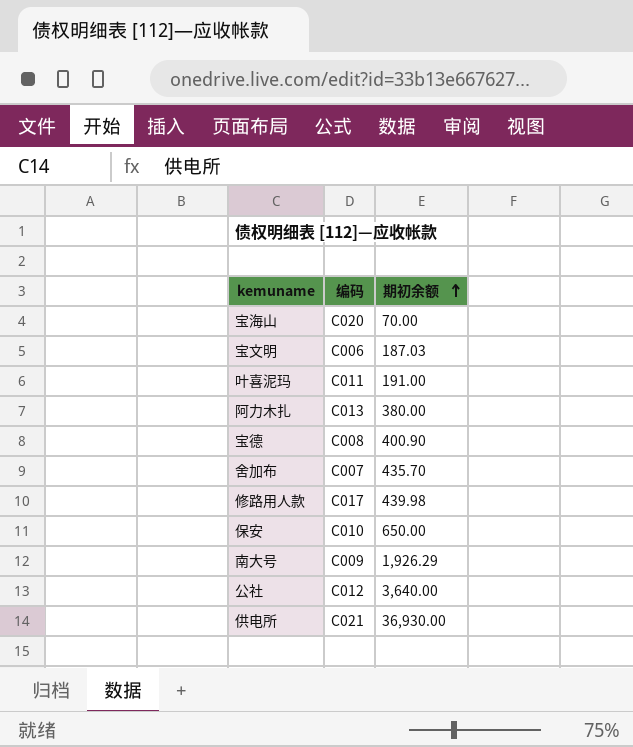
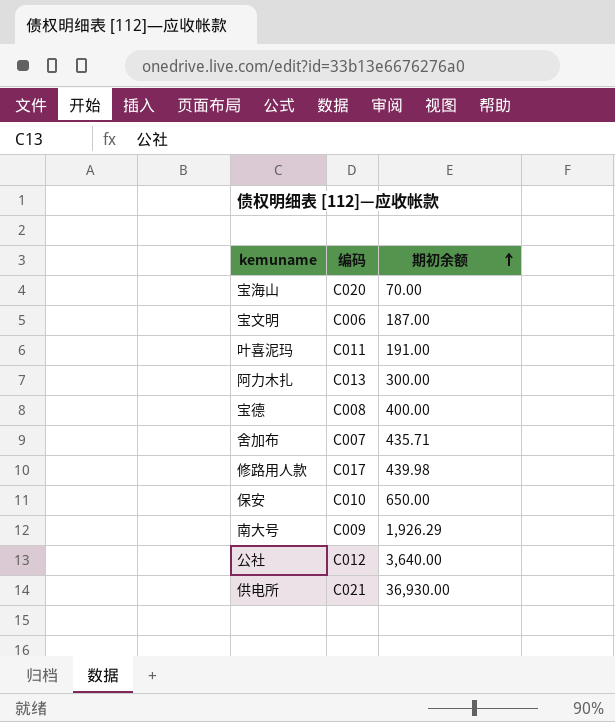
宝文明 | 期初余额: 187.03 -> 187.00
阿力木扎 | 期初余额: 380.00 -> 300.00
宝德 | 期初余额: 400.90 -> 400.00
舍加布 | 期初余额: 435.70 -> 435.71

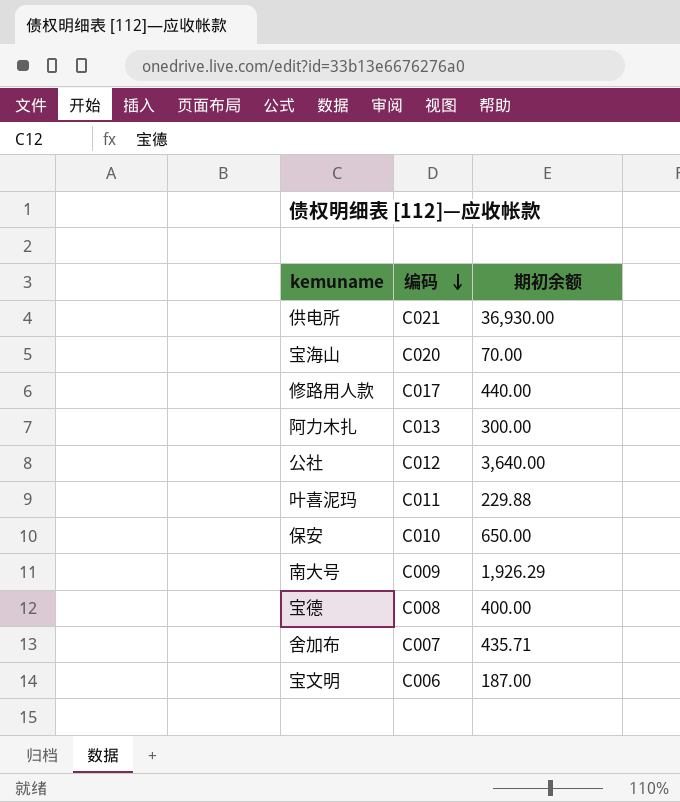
row order: 期初余额 ascending -> 编码 descending
修路用人款 | 期初余额: 439.98 -> 440.00
叶喜泥玛 | 期初余额: 191.00 -> 229.88

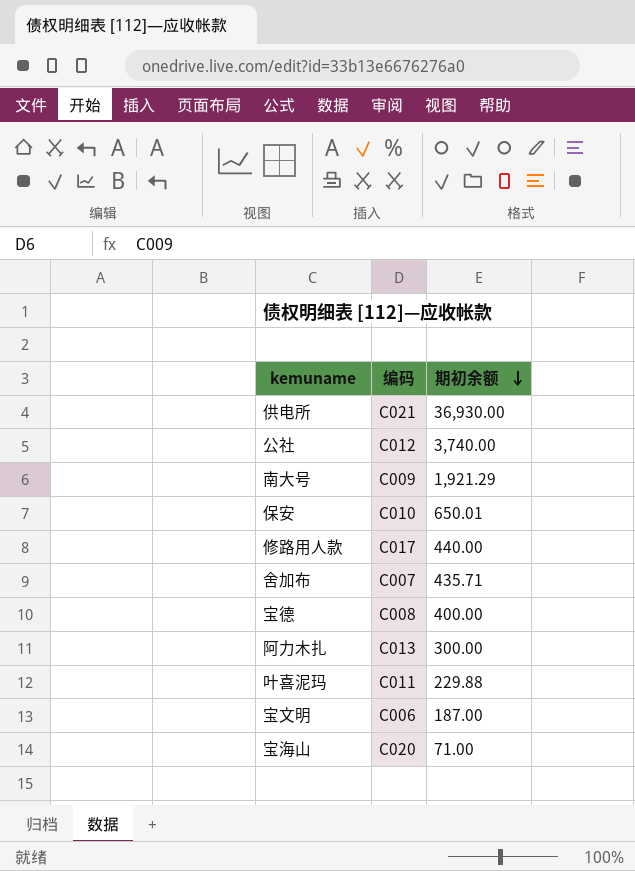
row order: 编码 descending -> 期初余额 descending
公社 | 期初余额: 3,640.00 -> 3,740.00
南大号 | 期初余额: 1,926.29 -> 1,921.29
保安 | 期初余额: 650.00 -> 650.01
宝海山 | 期初余额: 70.00 -> 71.00

